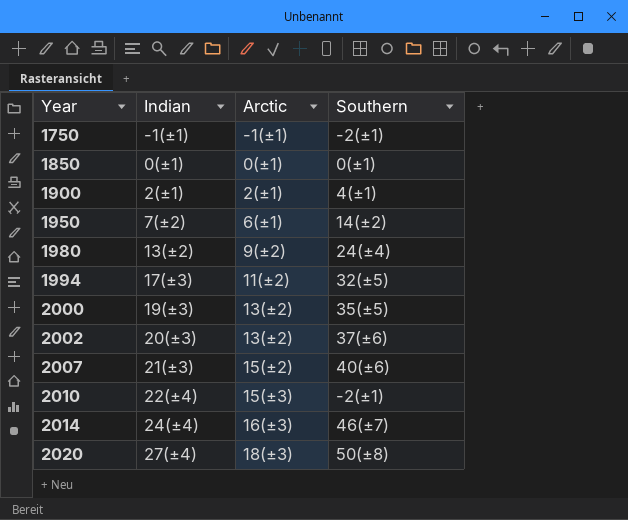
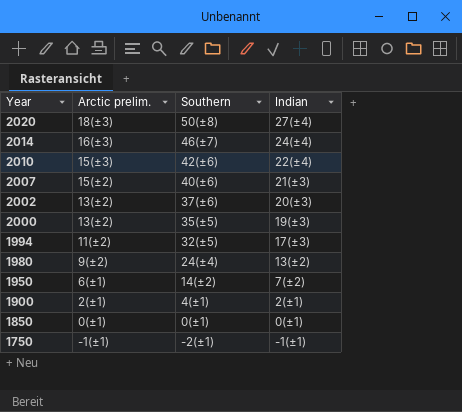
row order: Year ascending -> Year descending
column name: Arctic -> Arctic prelim.
column Indian | position: 2 -> 4
2010 | Southern: -2(±1) -> 42(±6)

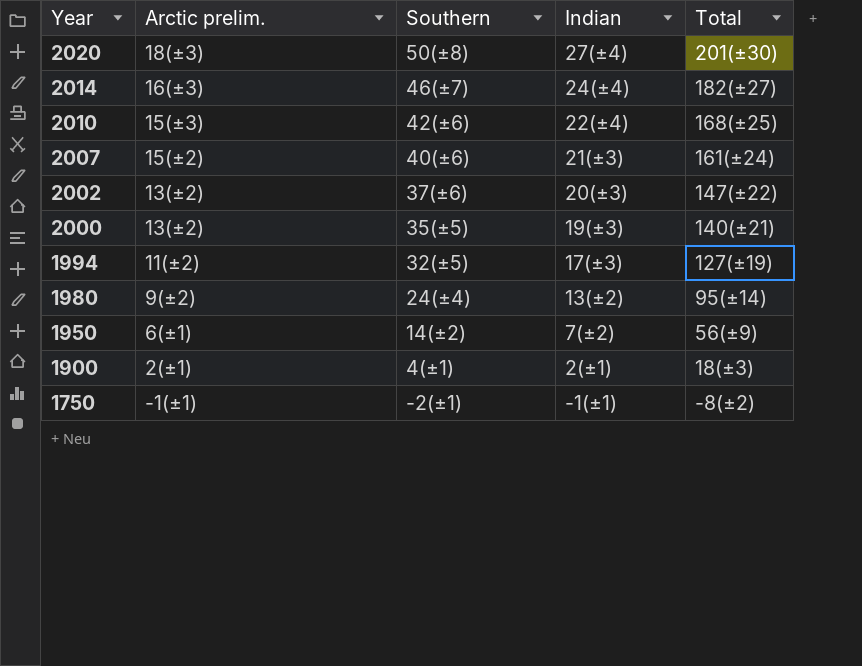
column Total | position: none -> 5
row 1850: 0(±1) | 0(±1) | 0(±1) -> none

